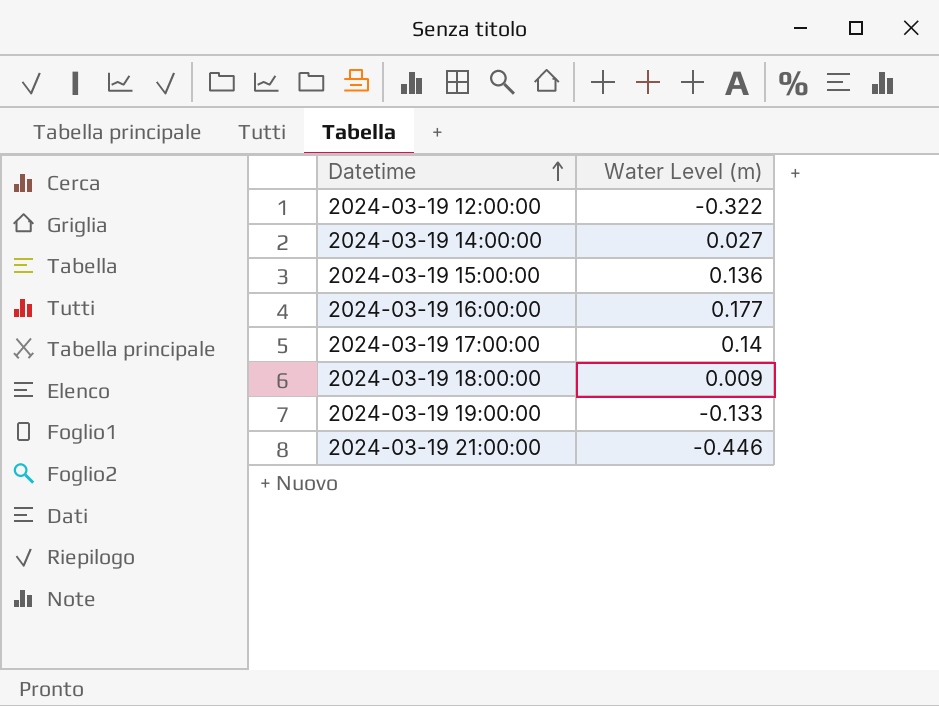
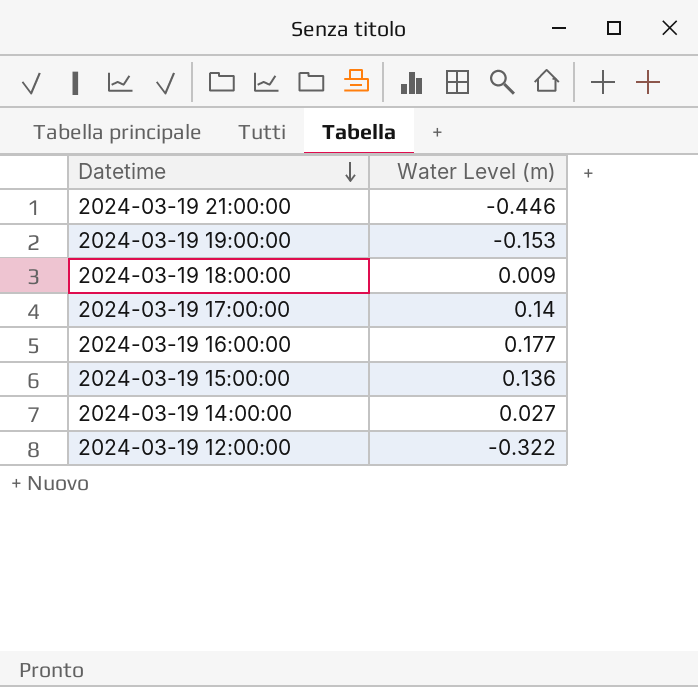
row order: Datetime ascending -> Datetime descending
2024-03-19 19:00:00 | Water Level (m): -0.133 -> -0.153

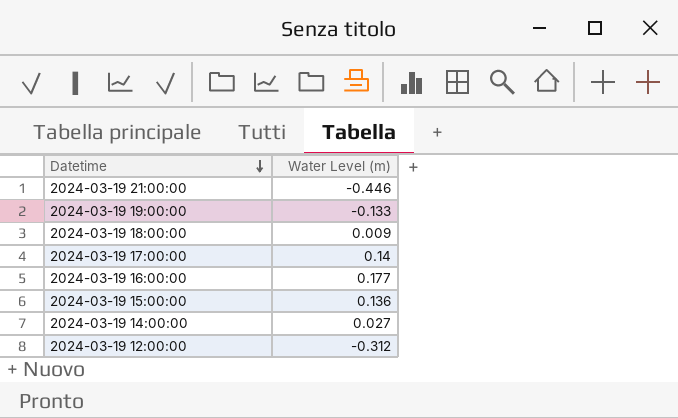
2024-03-19 19:00:00 | Water Level (m): -0.153 -> -0.133
2024-03-19 12:00:00 | Water Level (m): -0.322 -> -0.312

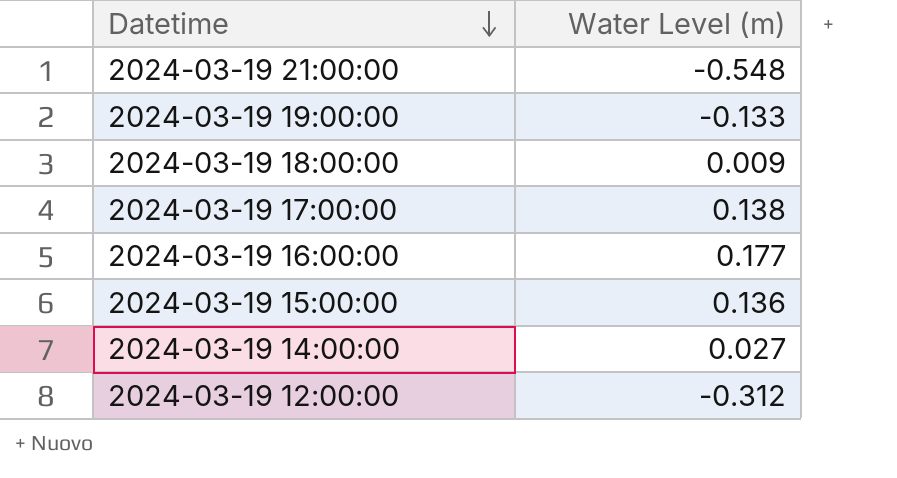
2024-03-19 21:00:00 | Water Level (m): -0.446 -> -0.548
2024-03-19 17:00:00 | Water Level (m): 0.14 -> 0.138

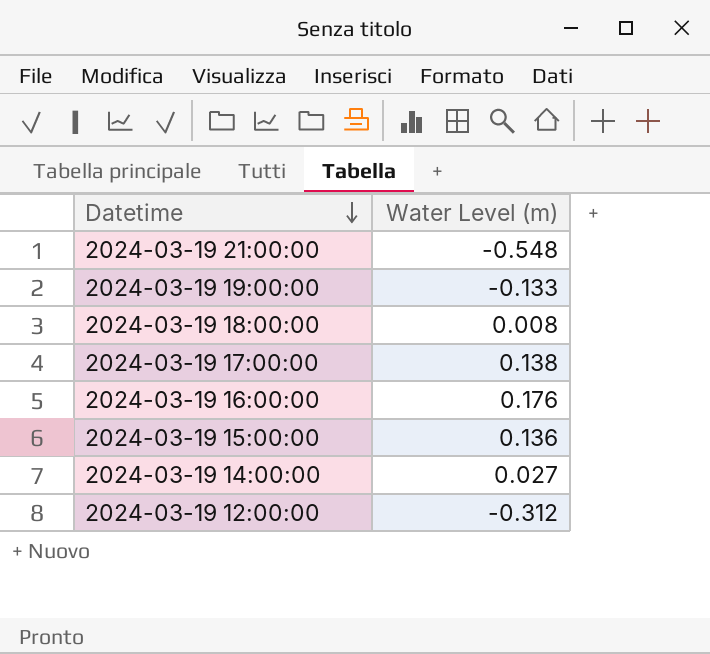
2024-03-19 18:00:00 | Water Level (m): 0.009 -> 0.008
2024-03-19 16:00:00 | Water Level (m): 0.177 -> 0.176

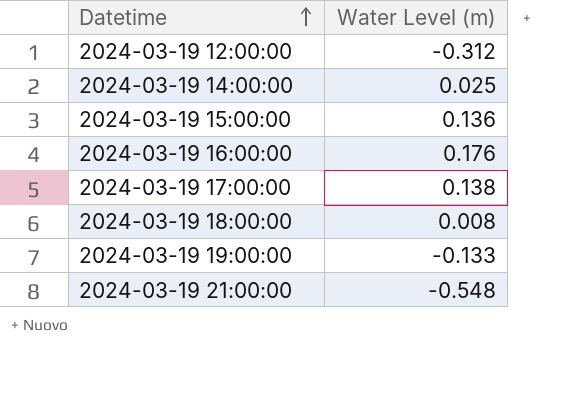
row order: Datetime descending -> Datetime ascending
2024-03-19 14:00:00 | Water Level (m): 0.027 -> 0.025

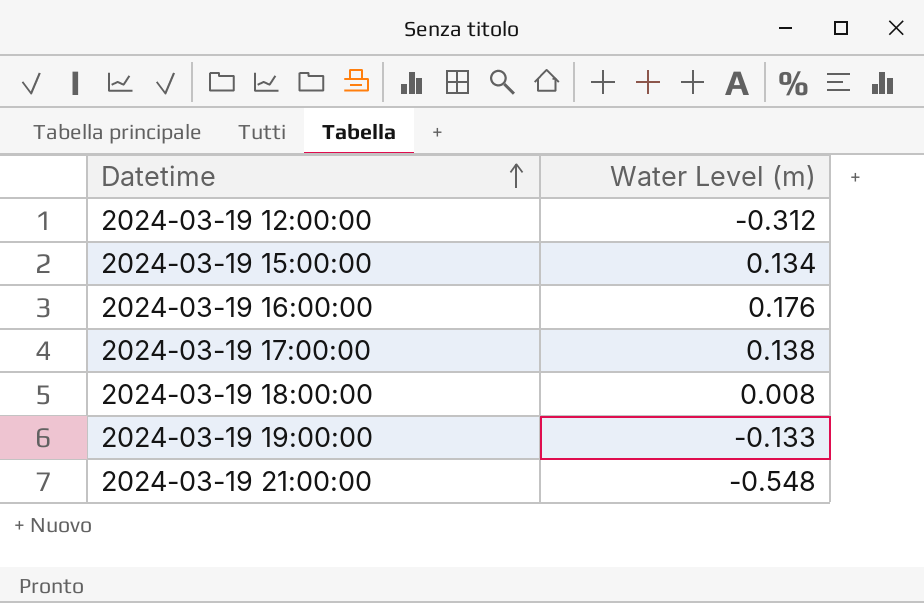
row 2024-03-19 14:00:00: 0.025 -> none
2024-03-19 15:00:00 | Water Level (m): 0.136 -> 0.134

